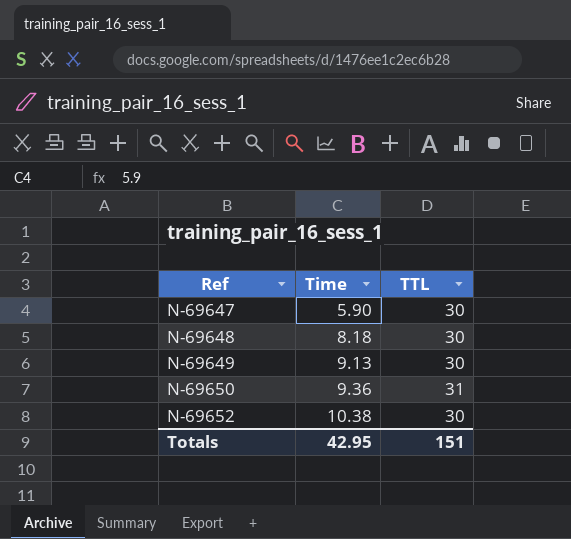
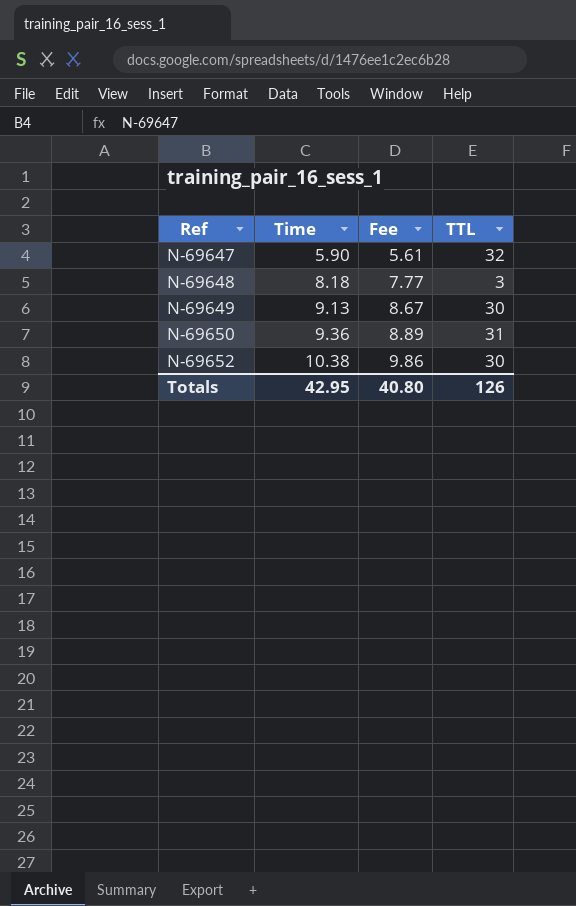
column Fee | formula: none -> [Time] * 0.95
N-69647 | TTL: 30 -> 32
N-69648 | TTL: 30 -> 3
Totals | TTL: 151 -> 126

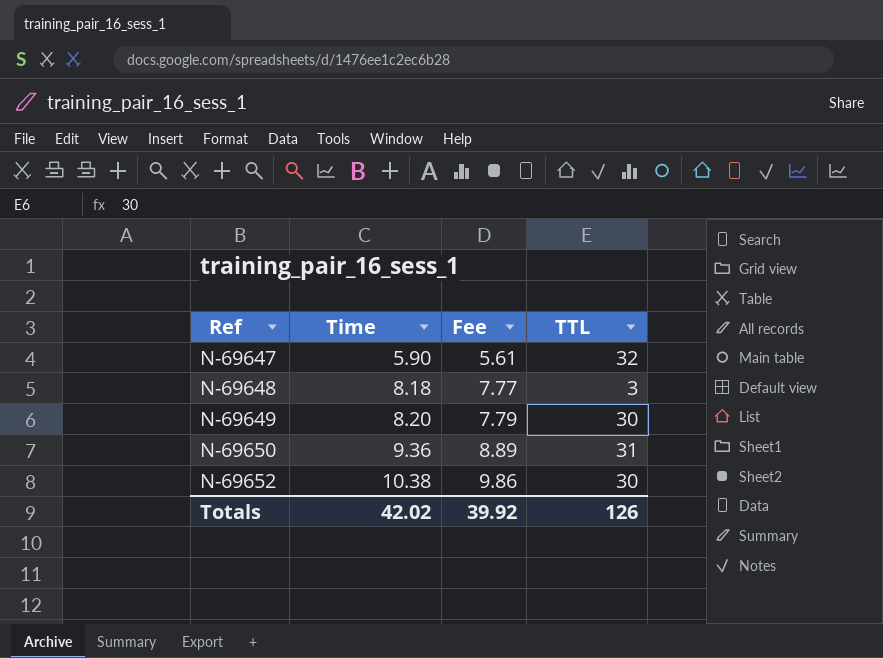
N-69649 | Time: 9.13 -> 8.20
N-69649 | Fee: 8.67 -> 7.79
Totals | Time: 42.95 -> 42.02
Totals | Fee: 40.80 -> 39.92

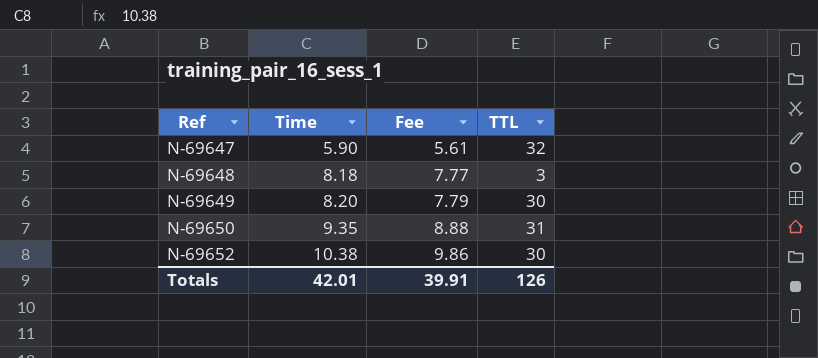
N-69650 | Time: 9.36 -> 9.35
N-69650 | Fee: 8.89 -> 8.88
Totals | Time: 42.02 -> 42.01
Totals | Fee: 39.92 -> 39.91

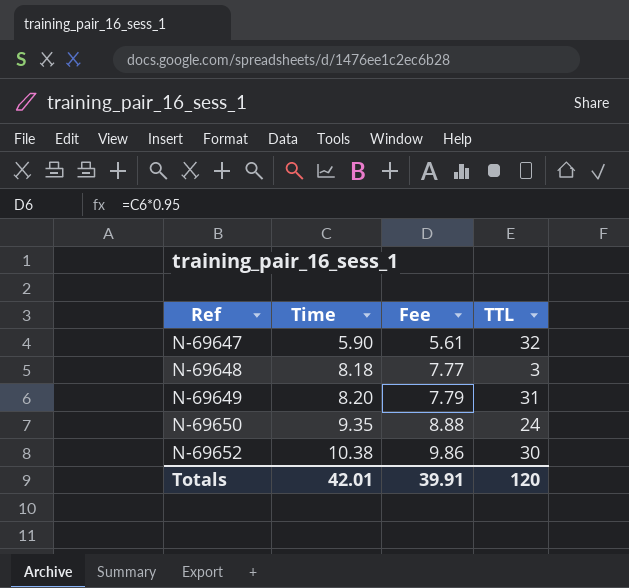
N-69649 | TTL: 30 -> 31
N-69650 | TTL: 31 -> 24
Totals | TTL: 126 -> 120

